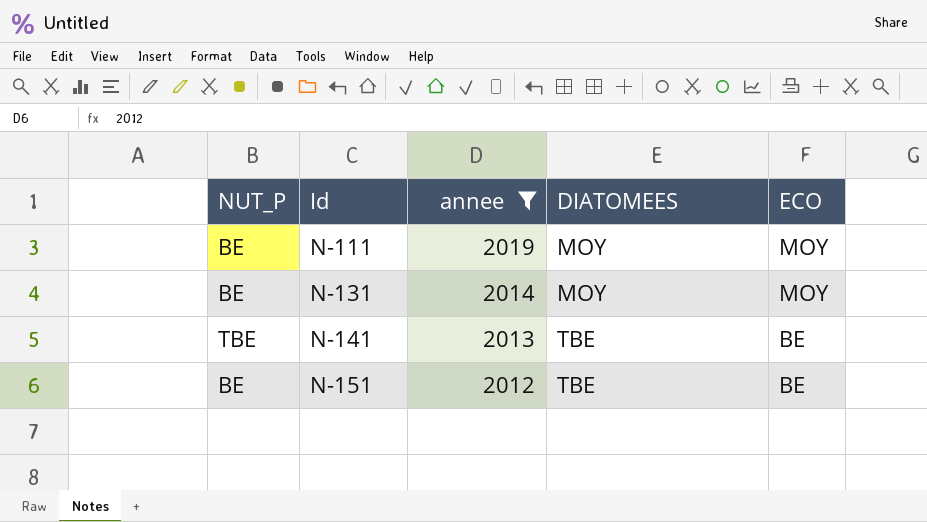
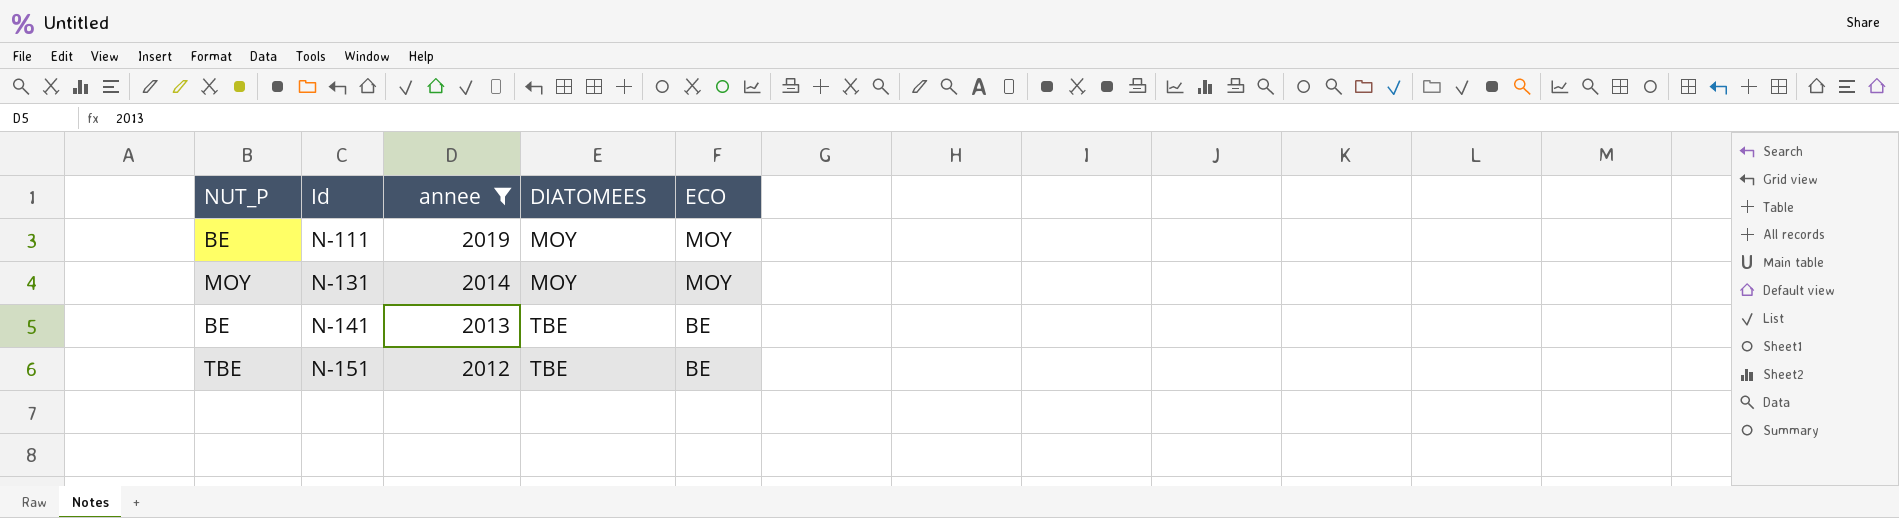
N-131 | NUT_P: BE -> MOY
N-141 | NUT_P: TBE -> BE
N-151 | NUT_P: BE -> TBE

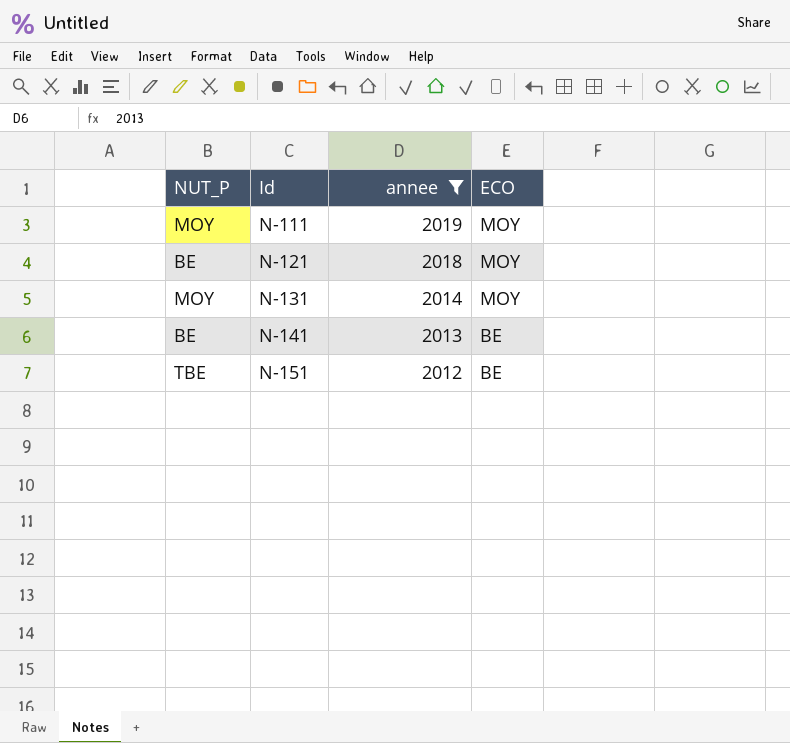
column DIATOMEES | position: 4 -> none
N-111 | NUT_P: BE -> MOY
row N-121: none -> BE | 2018 | MOY

